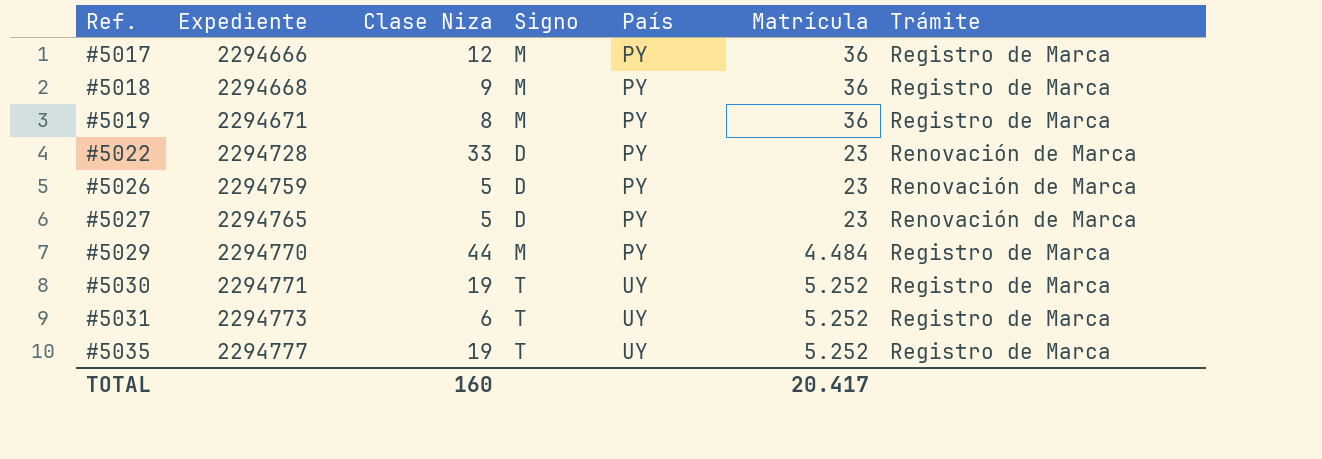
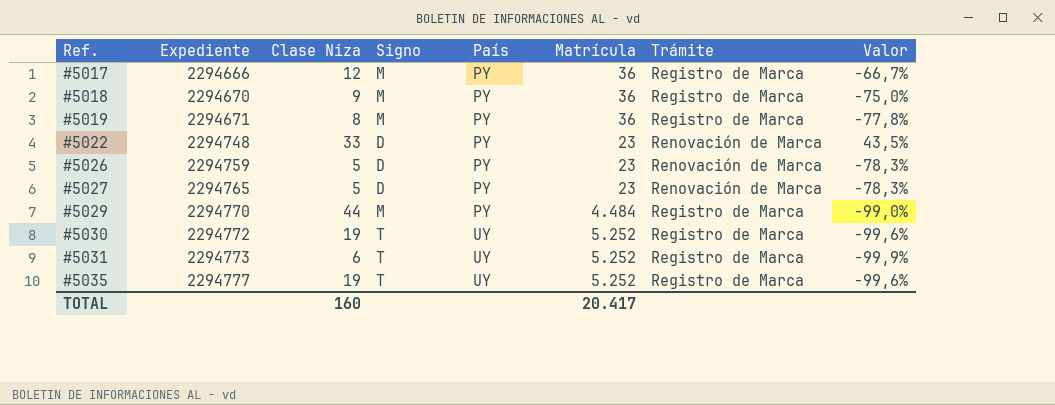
column Valor | formula: none -> ([Clase Niza] - [Matrícula]) / [Matrícula]
#5018 | Expediente: 2294668 -> 2294670
#5022 | Expediente: 2294728 -> 2294748
#5030 | Expediente: 2294771 -> 2294772

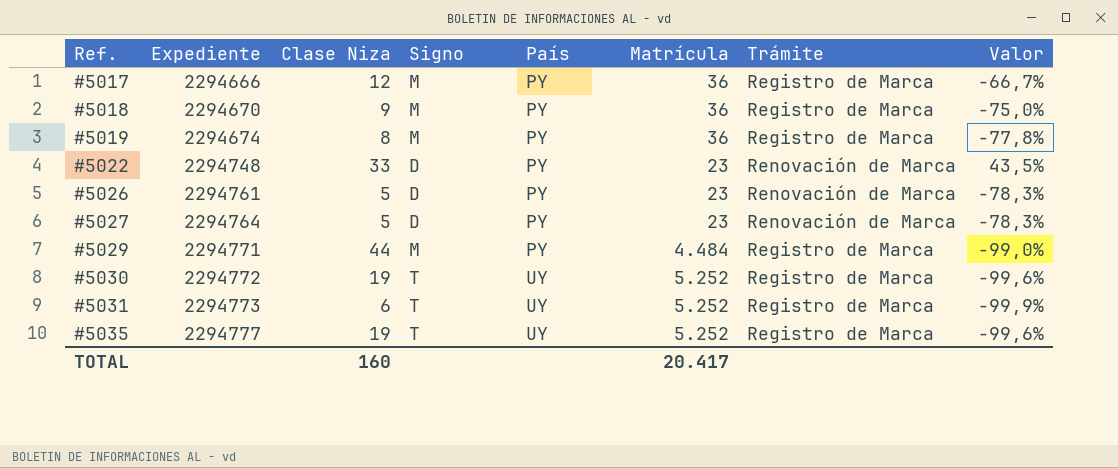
#5019 | Expediente: 2294671 -> 2294674
#5026 | Expediente: 2294759 -> 2294761
#5027 | Expediente: 2294765 -> 2294764
#5029 | Expediente: 2294770 -> 2294771

